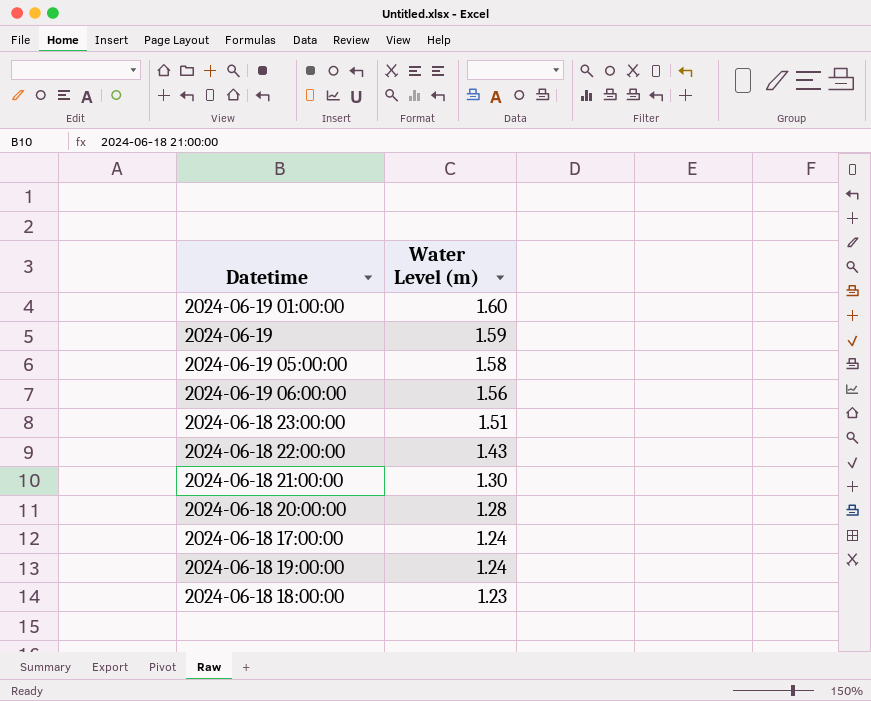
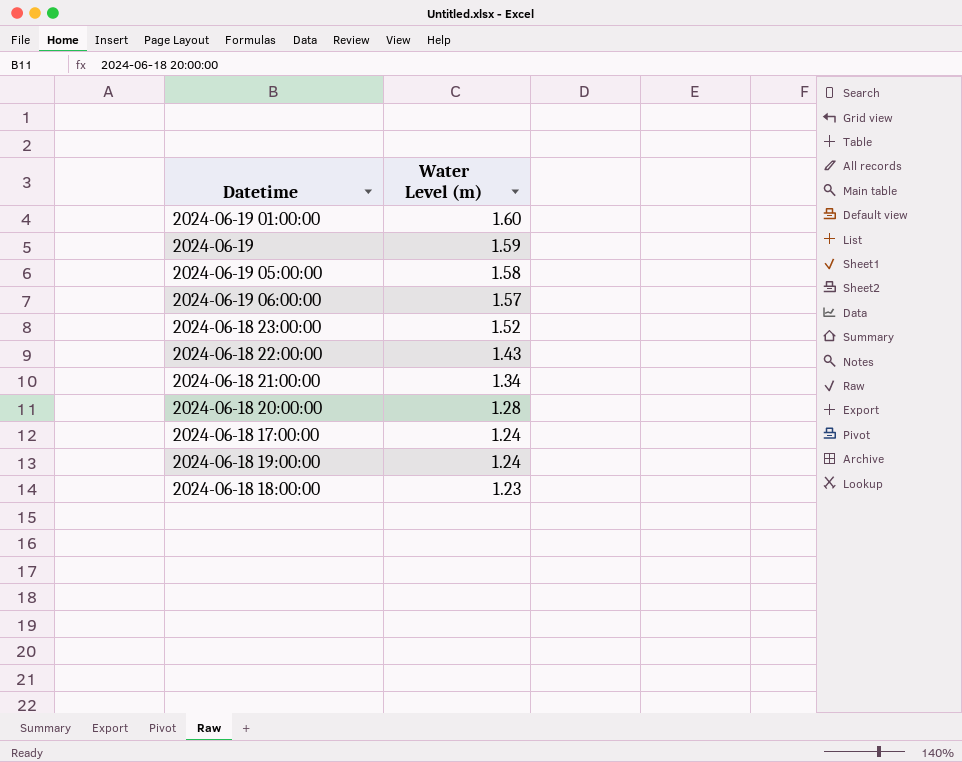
2024-06-19 06:00:00 | Water Level (m): 1.56 -> 1.57
2024-06-18 23:00:00 | Water Level (m): 1.51 -> 1.52
2024-06-18 21:00:00 | Water Level (m): 1.30 -> 1.34

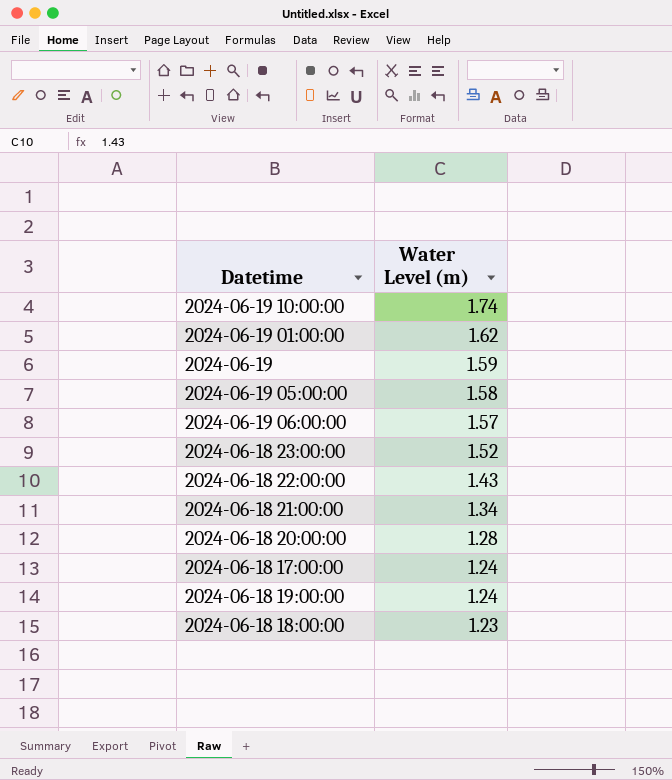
row 2024-06-19 10:00:00: none -> 1.74
2024-06-19 01:00:00 | Water Level (m): 1.60 -> 1.62

